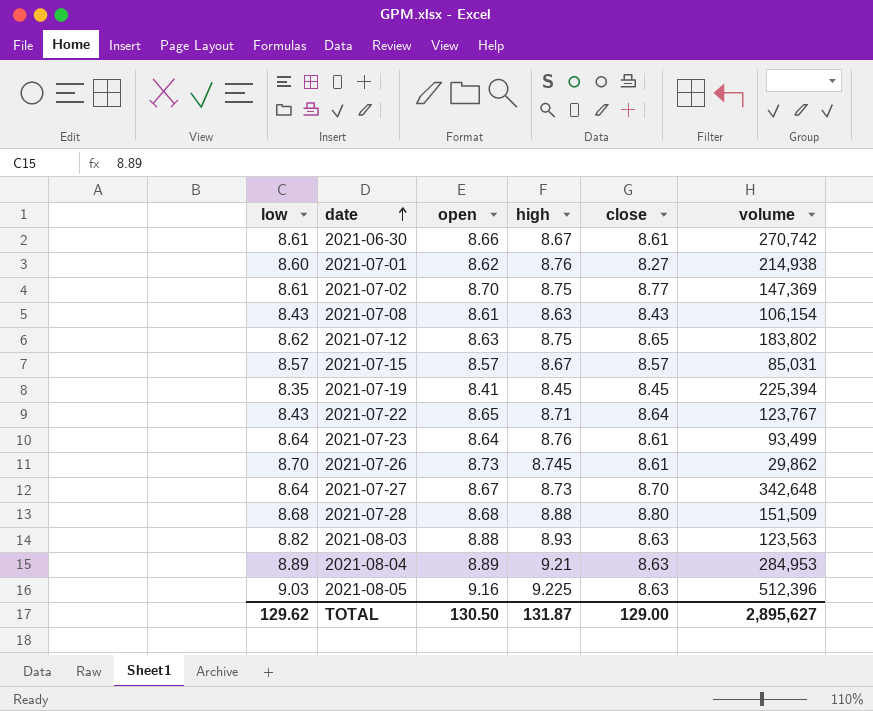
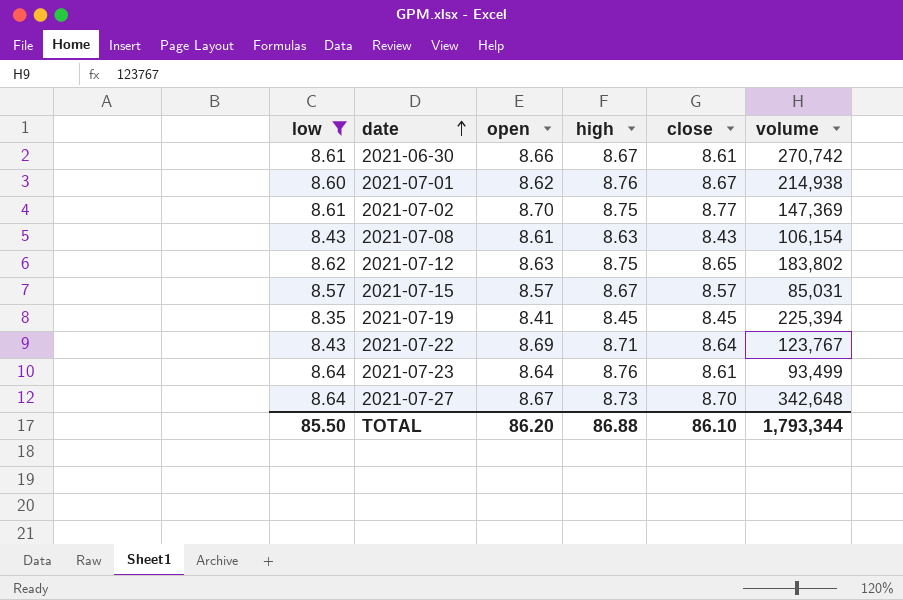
filter: none -> low <= 8.64
2021-07-01 | close: 8.27 -> 8.67
2021-07-22 | open: 8.65 -> 8.69
TOTAL | low: 129.62 -> 85.50
TOTAL | open: 130.50 -> 86.20
TOTAL | high: 131.87 -> 86.88
TOTAL | close: 129.00 -> 86.10
TOTAL | volume: 2,895,627 -> 1,793,344

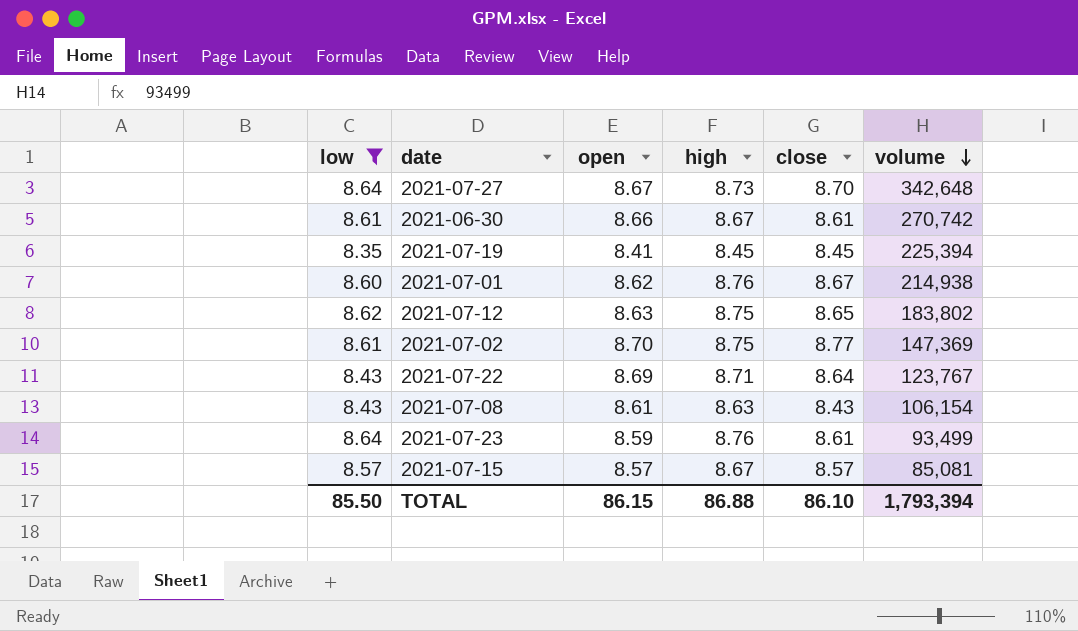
row order: date ascending -> volume descending
2021-07-23 | open: 8.64 -> 8.59
2021-07-15 | volume: 85,031 -> 85,081
TOTAL | open: 86.20 -> 86.15
TOTAL | volume: 1,793,344 -> 1,793,394

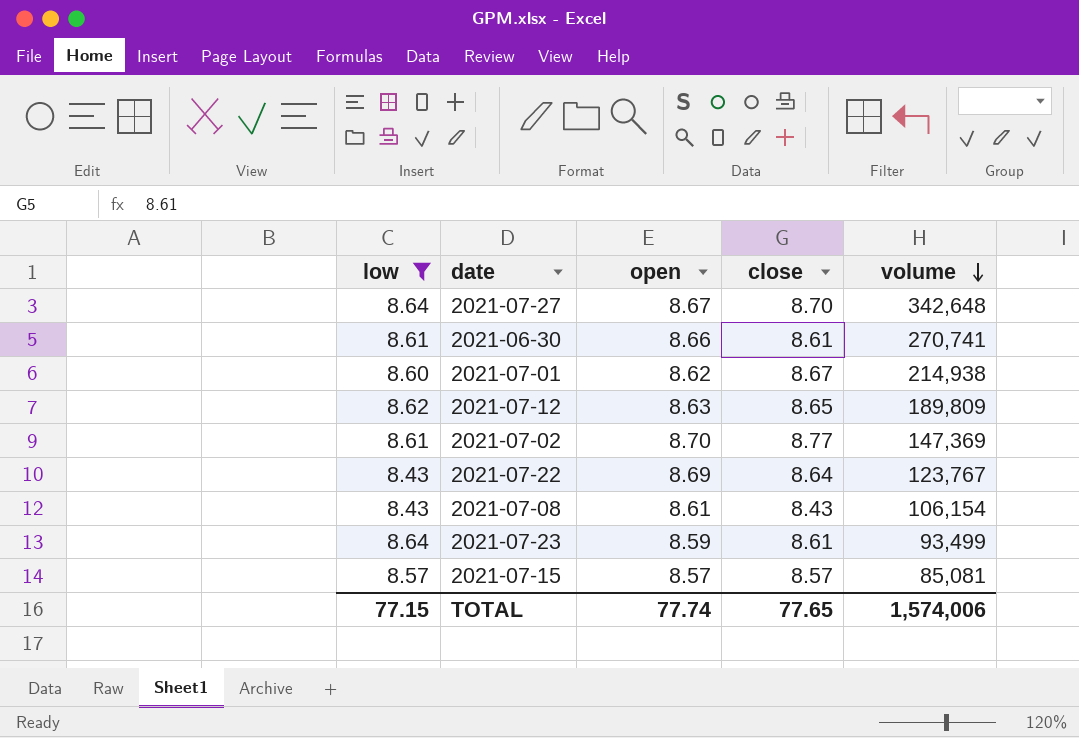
column high | position: 4 -> none
row 2021-07-19: 8.35 | 8.41 | 8.45 | 8.45 | 225,394 -> none
2021-06-30 | volume: 270,742 -> 270,741
2021-07-12 | volume: 183,802 -> 189,809
TOTAL | low: 85.50 -> 77.15
TOTAL | open: 86.15 -> 77.74
TOTAL | close: 86.10 -> 77.65
TOTAL | volume: 1,793,394 -> 1,574,006

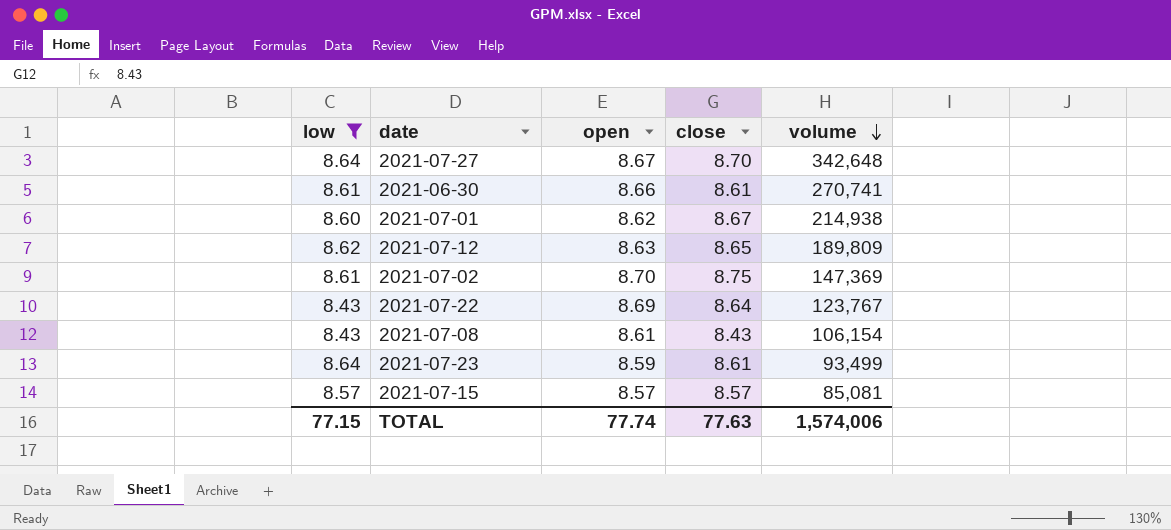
2021-07-02 | close: 8.77 -> 8.75
TOTAL | close: 77.65 -> 77.63

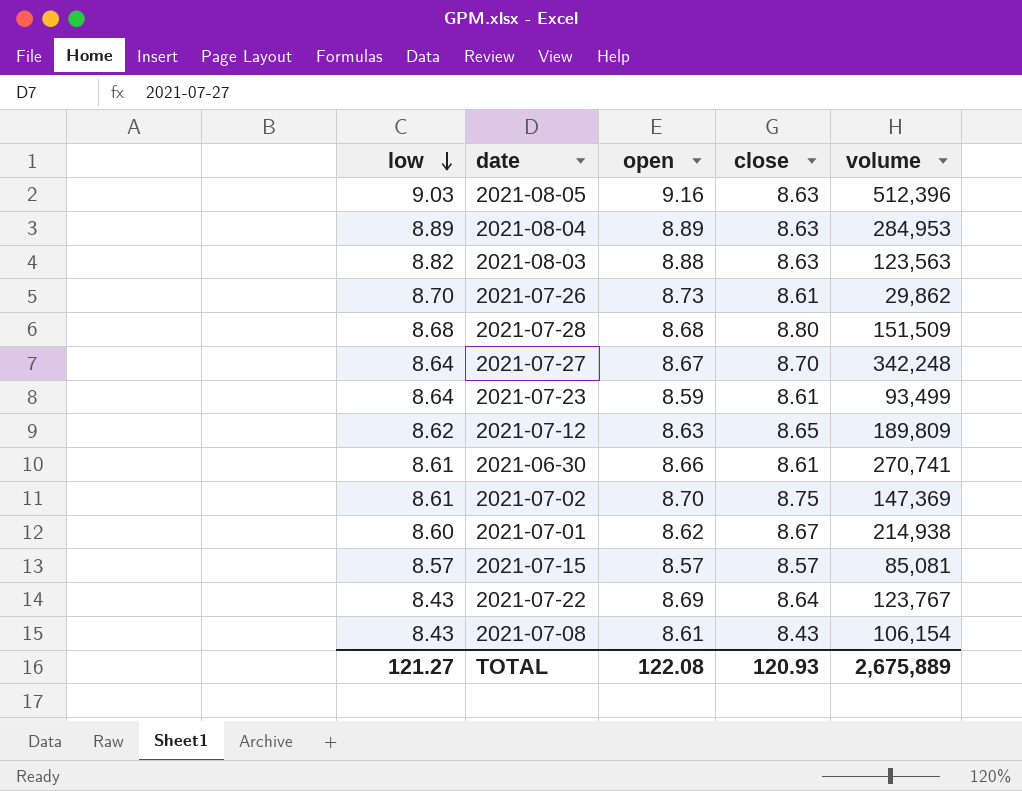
filter: low <= 8.64 -> none
row order: volume descending -> low descending
2021-07-27 | volume: 342,648 -> 342,248
TOTAL | low: 77.15 -> 121.27
TOTAL | open: 77.74 -> 122.08
TOTAL | close: 77.63 -> 120.93
TOTAL | volume: 1,574,006 -> 2,675,889

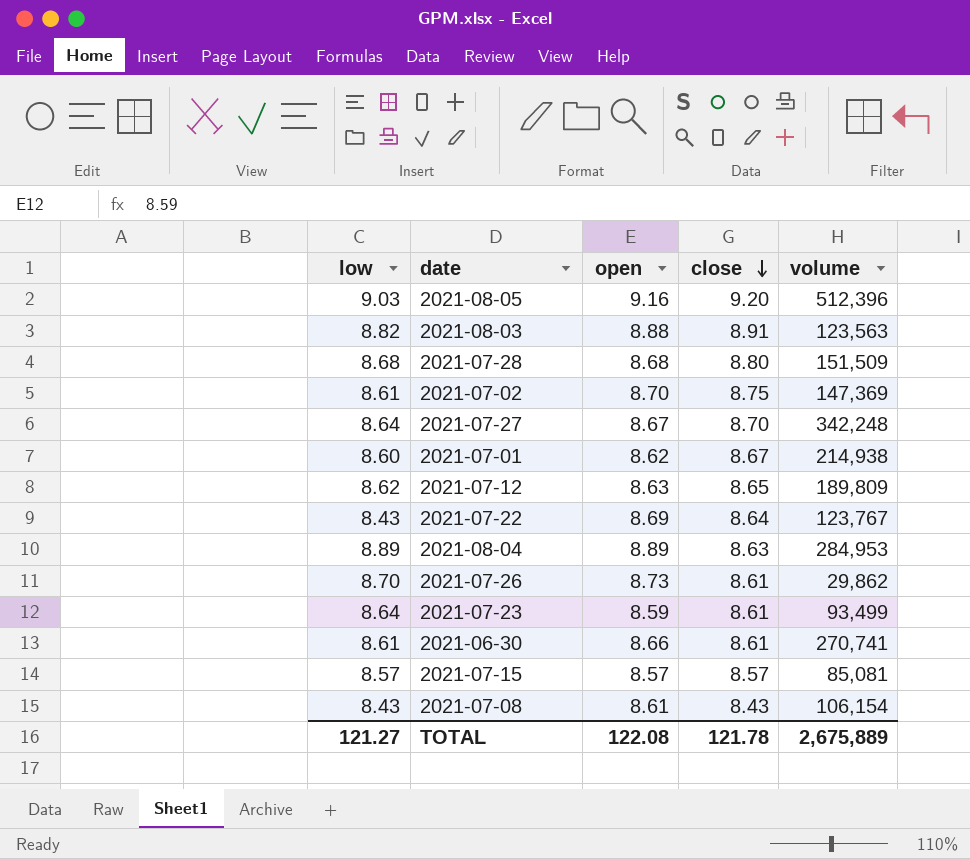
row order: low descending -> close descending
2021-08-05 | close: 8.63 -> 9.20
2021-08-03 | close: 8.63 -> 8.91
TOTAL | close: 120.93 -> 121.78

